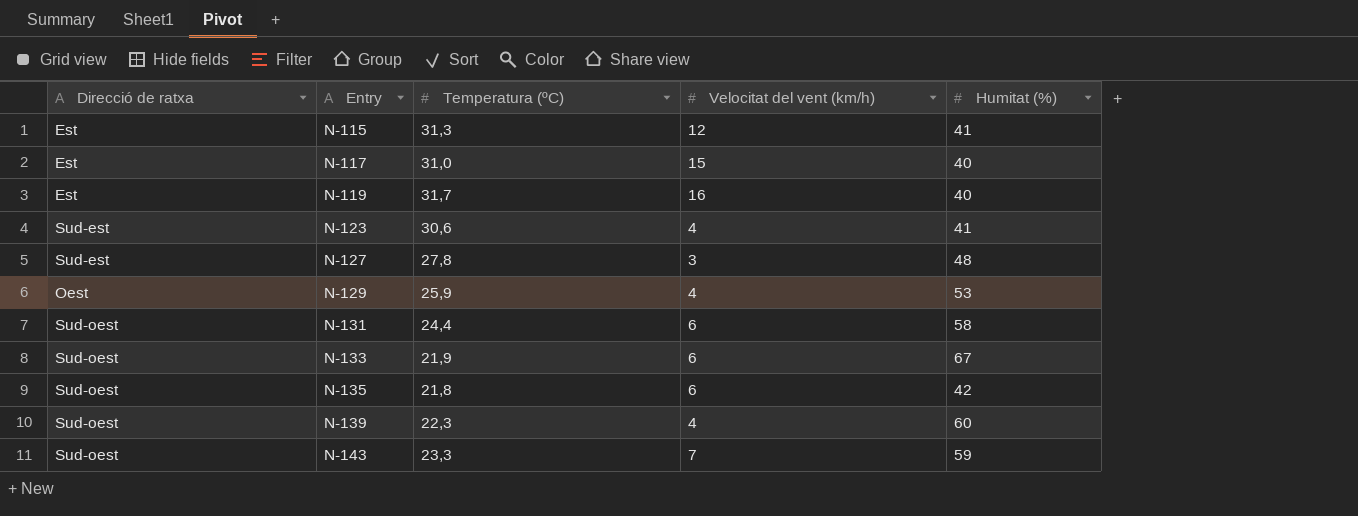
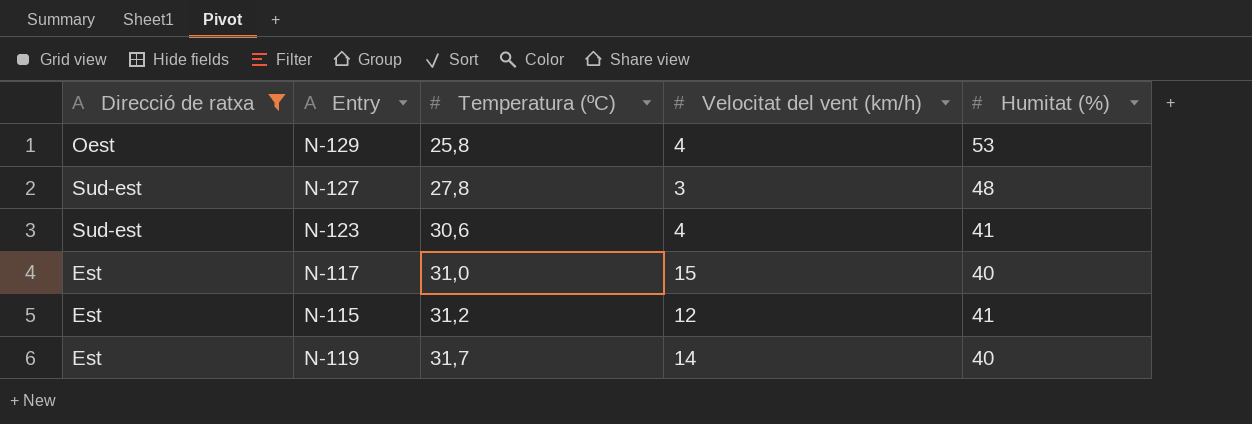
filter: none -> Direcció de ratxa != Sud-oest
row order: Entry ascending -> Temperatura (ºC) ascending
N-129 | Temperatura (ºC): 25,9 -> 25,8
N-115 | Temperatura (ºC): 31,3 -> 31,2
N-119 | Velocitat del vent (km/h): 16 -> 14

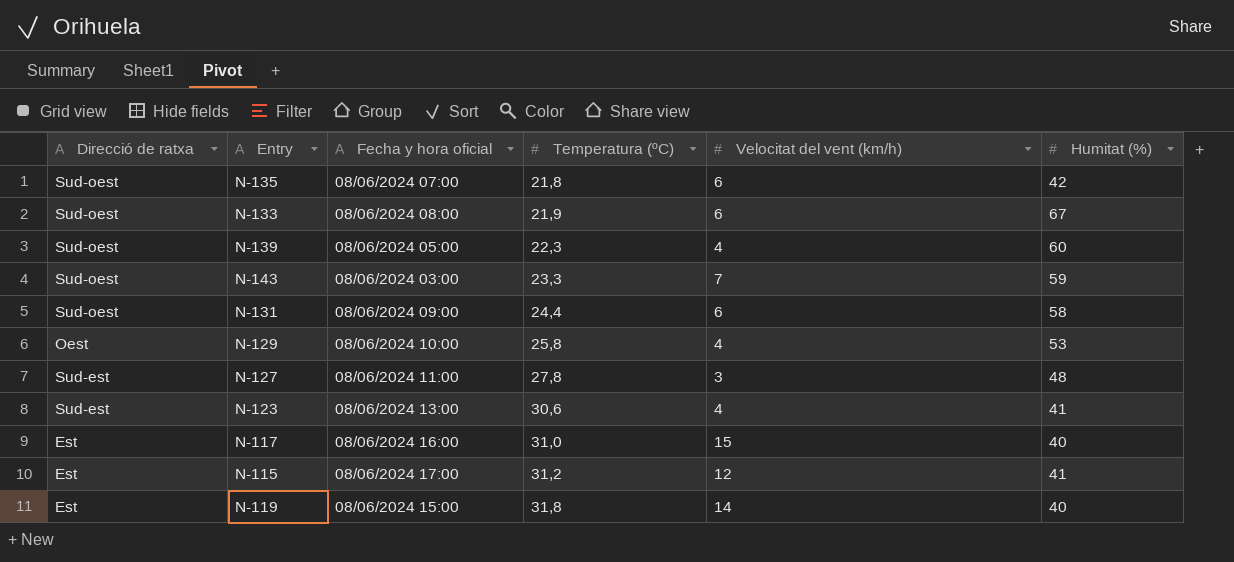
filter: Direcció de ratxa != Sud-oest -> none
column Fecha y hora oficial | position: none -> 3
N-119 | Temperatura (ºC): 31,7 -> 31,8

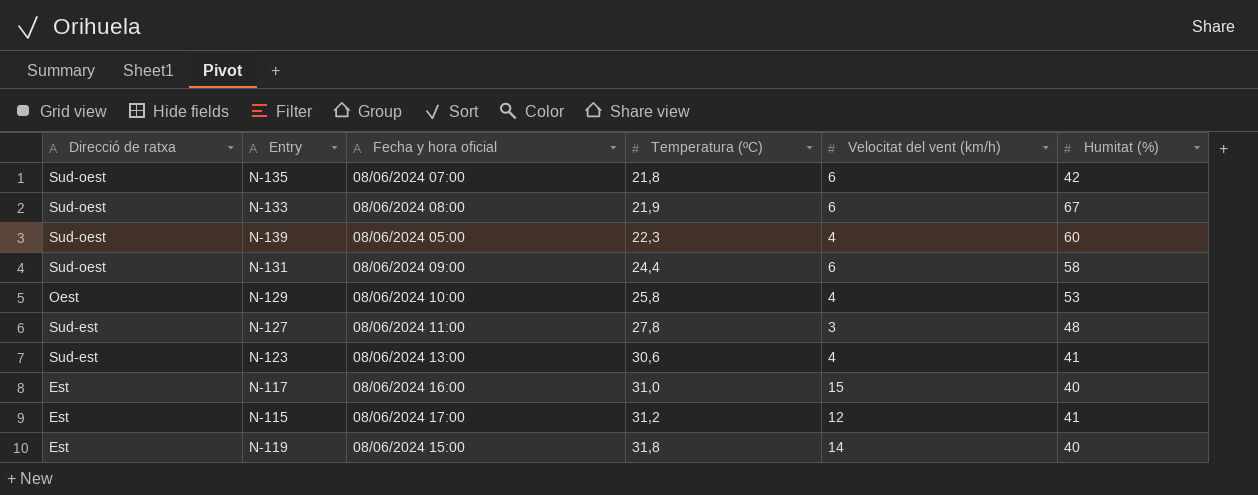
row N-143: Sud-oest | 08/06/2024 03:00 | 23,3 | 7 | 59 -> none

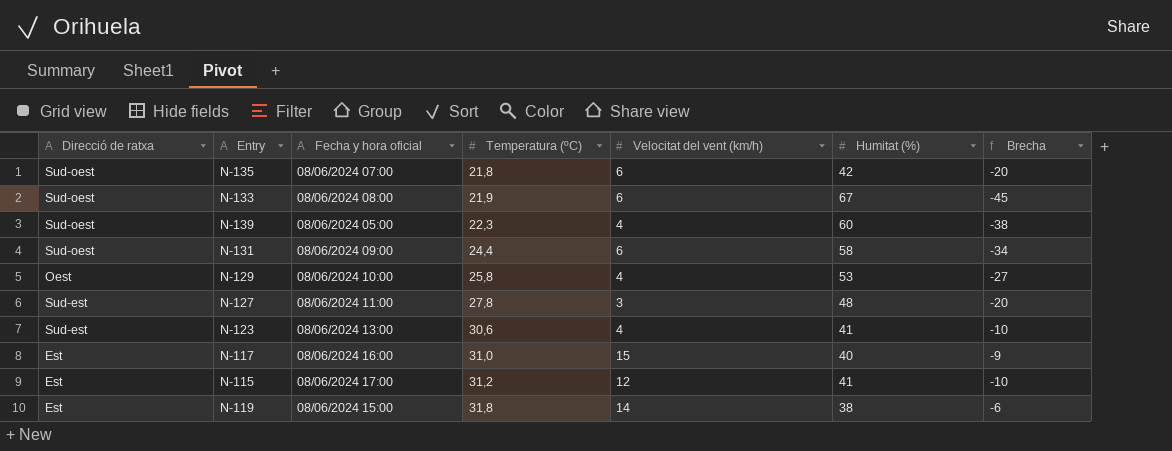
column Brecha | formula: none -> [Temperatura (ºC)] - [Humitat (%)]
N-119 | Humitat (%): 40 -> 38

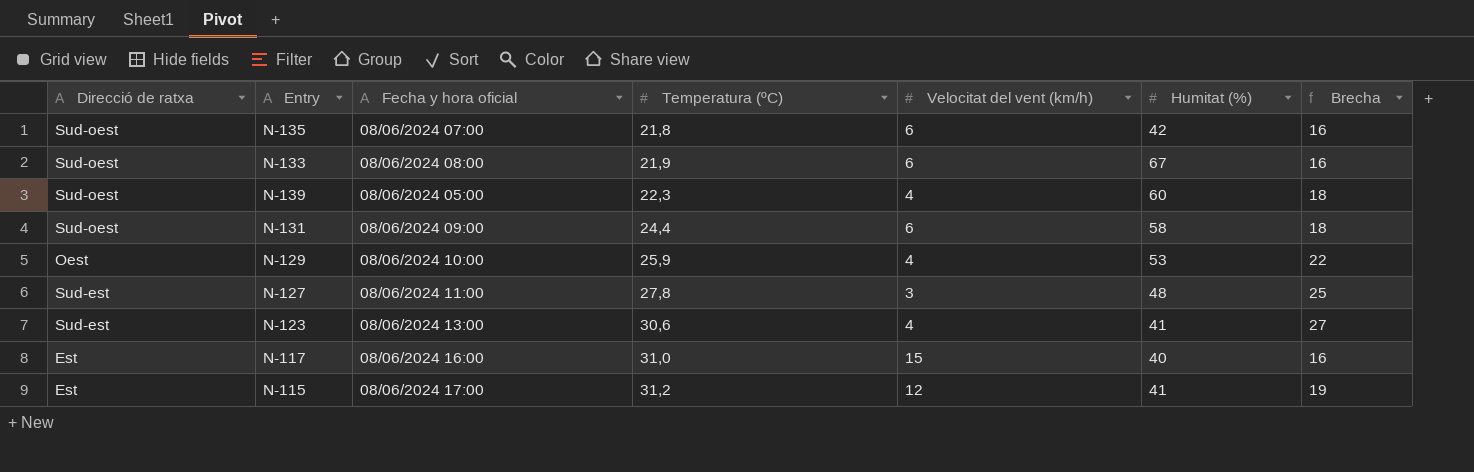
column Brecha | formula: [Temperatura (ºC)] - [Humitat (%)] -> [Temperatura (ºC)] - [Velocitat del vent (km/h)]
row N-119: Est | 08/06/2024 15:00 | 31,8 | 14 | 38 | -6 -> none
N-129 | Temperatura (ºC): 25,8 -> 25,9

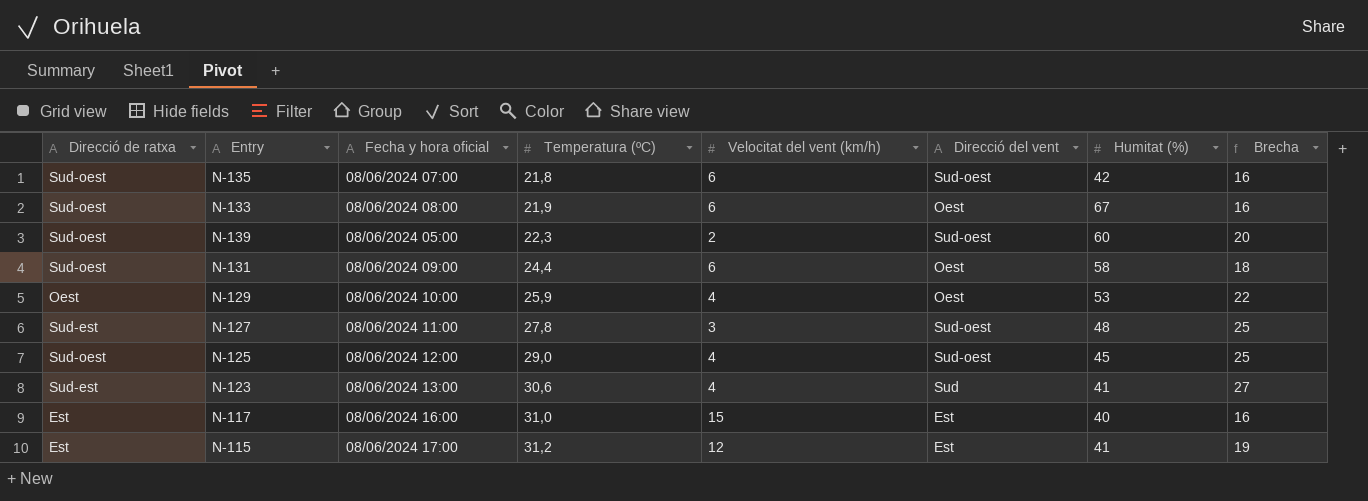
column Direcció del vent | position: none -> 6
N-139 | Velocitat del vent (km/h): 4 -> 2
N-139 | Brecha: 18 -> 20
row N-125: none -> Sud-oest | 08/06/2024 12:00 | 29,0 | 4 | Sud-oest | 45 | 25

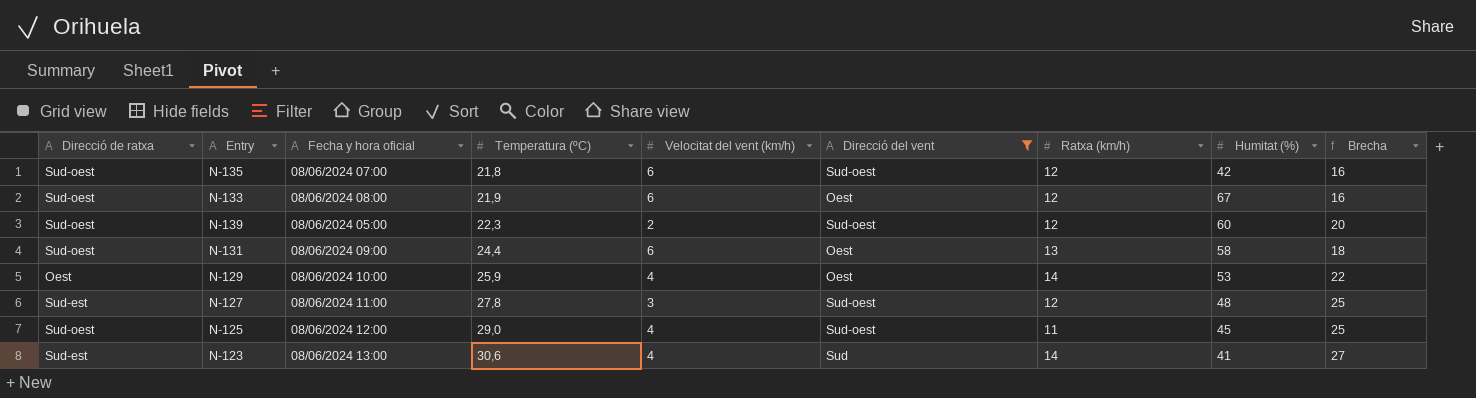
filter: none -> Direcció del vent != Est
column Ratxa (km/h) | position: none -> 7

